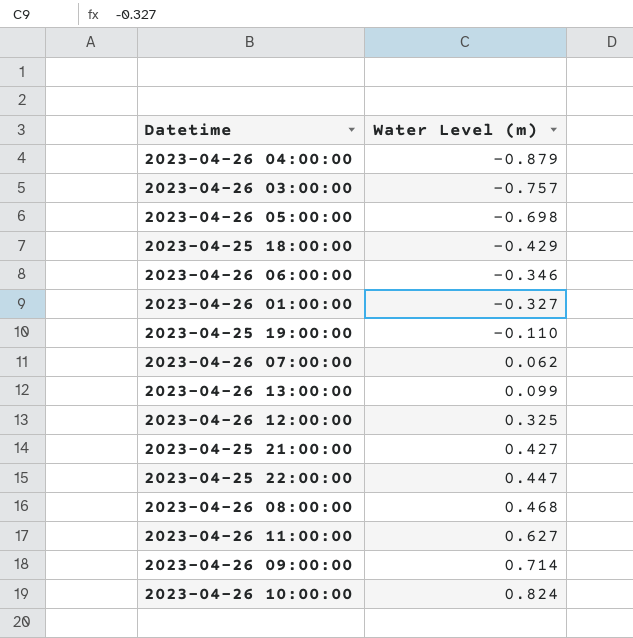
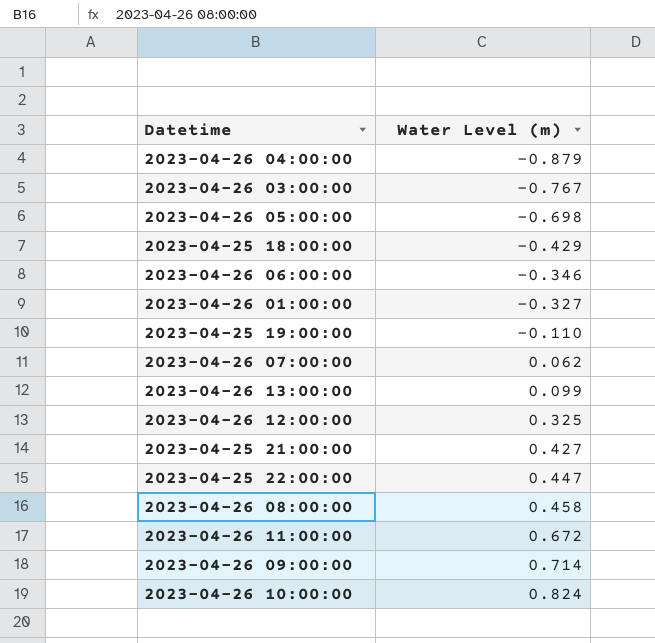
2023-04-26 03:00:00 | Water Level (m): -0.757 -> -0.767
2023-04-26 08:00:00 | Water Level (m): 0.468 -> 0.458
2023-04-26 11:00:00 | Water Level (m): 0.627 -> 0.672

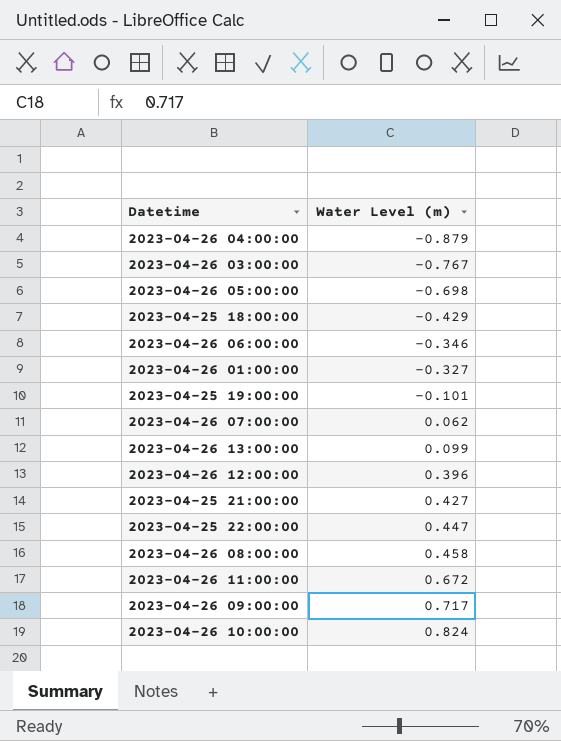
2023-04-25 19:00:00 | Water Level (m): -0.110 -> -0.101
2023-04-26 12:00:00 | Water Level (m): 0.325 -> 0.396
2023-04-26 09:00:00 | Water Level (m): 0.714 -> 0.717

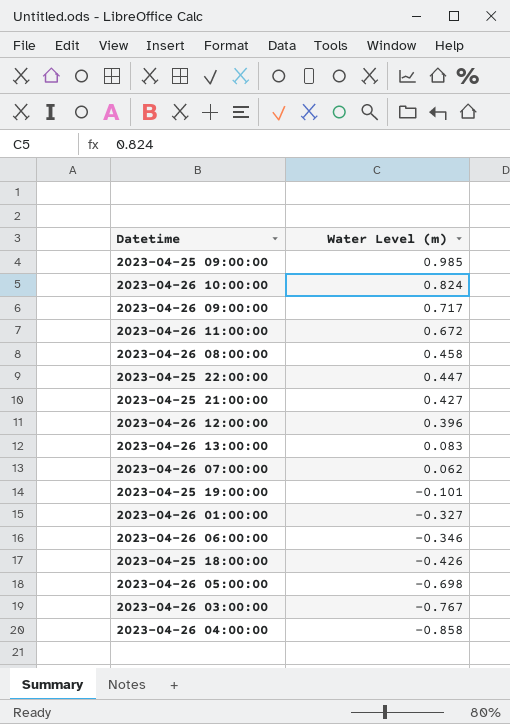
row order: Water Level (m) ascending -> Water Level (m) descending
row 2023-04-25 09:00:00: none -> 0.985
2023-04-26 13:00:00 | Water Level (m): 0.099 -> 0.083
2023-04-25 18:00:00 | Water Level (m): -0.429 -> -0.426
2023-04-26 04:00:00 | Water Level (m): -0.879 -> -0.858

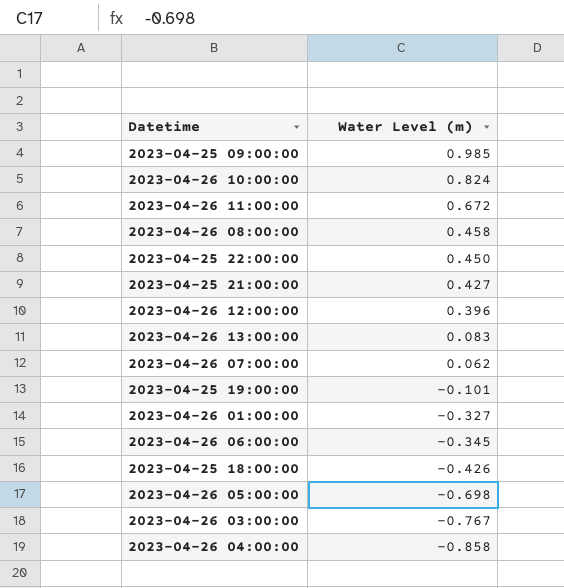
row 2023-04-26 09:00:00: 0.717 -> none
2023-04-25 22:00:00 | Water Level (m): 0.447 -> 0.450
2023-04-26 06:00:00 | Water Level (m): -0.346 -> -0.345

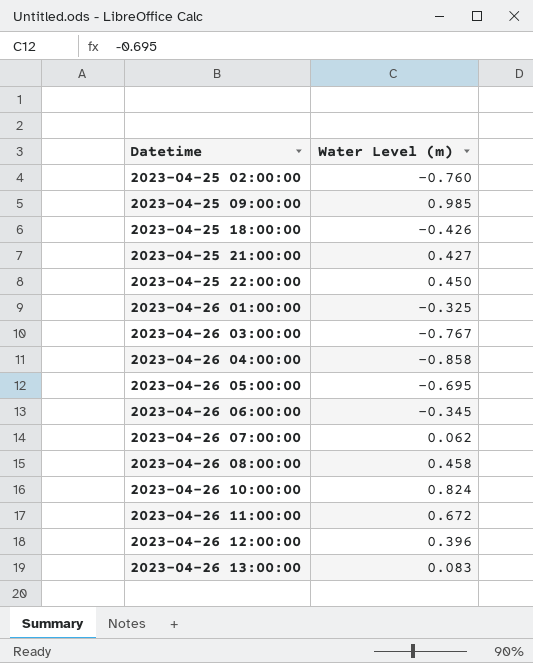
row order: Water Level (m) descending -> Datetime ascending
row 2023-04-25 19:00:00: -0.101 -> none
row 2023-04-25 02:00:00: none -> -0.760
2023-04-26 01:00:00 | Water Level (m): -0.327 -> -0.325
2023-04-26 05:00:00 | Water Level (m): -0.698 -> -0.695

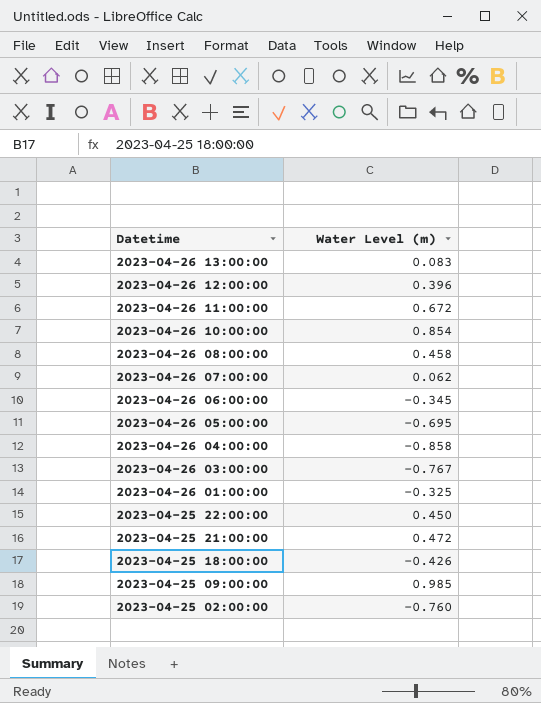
row order: Datetime ascending -> Datetime descending
2023-04-26 10:00:00 | Water Level (m): 0.824 -> 0.854
2023-04-25 21:00:00 | Water Level (m): 0.427 -> 0.472

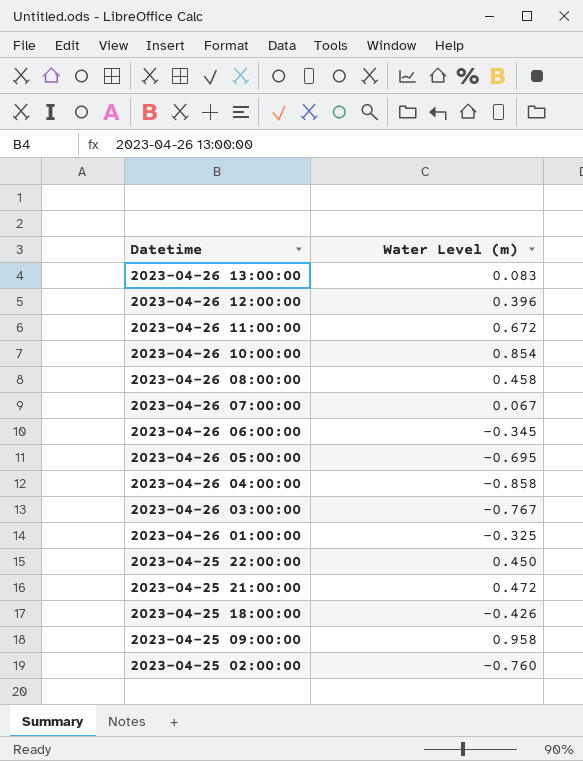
2023-04-26 07:00:00 | Water Level (m): 0.062 -> 0.067
2023-04-25 09:00:00 | Water Level (m): 0.985 -> 0.958

